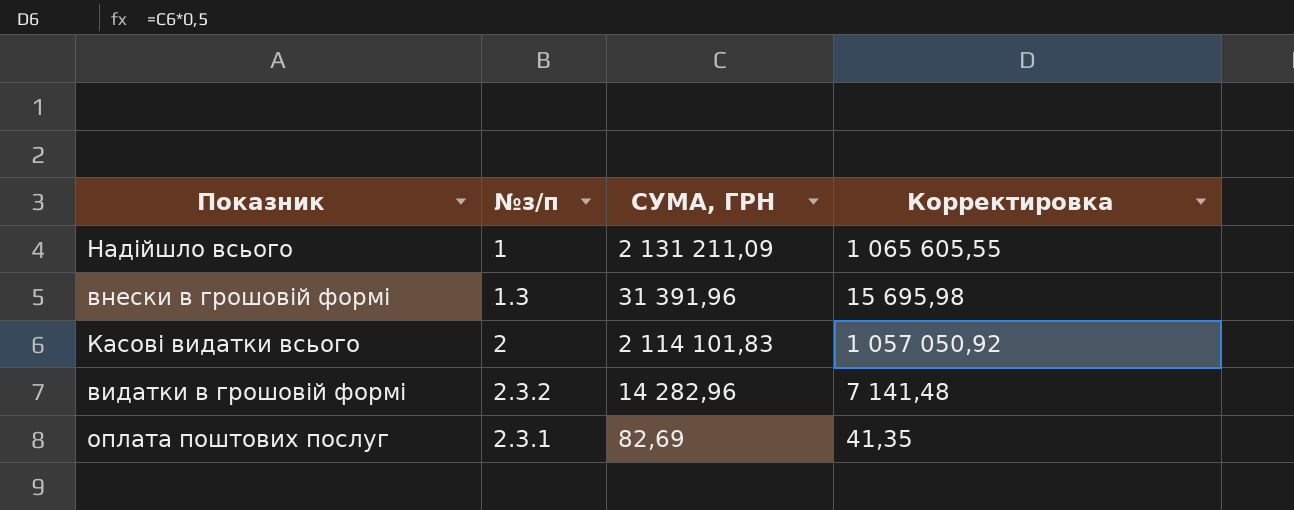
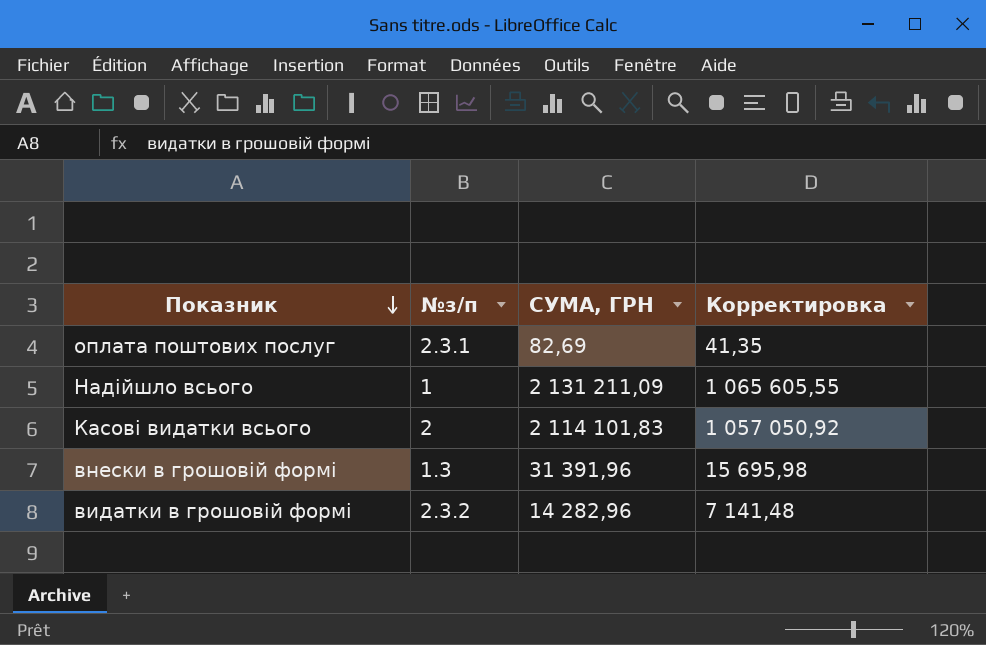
row order: none -> Показник descending

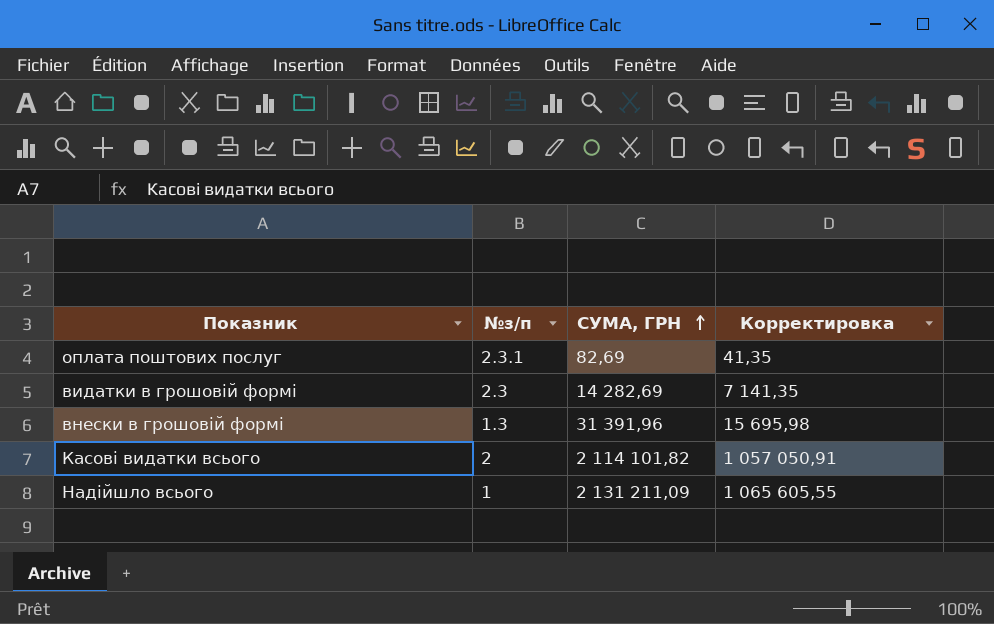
row order: Показник descending -> СУМА, ГРН ascending
видатки в грошовій формі | №з/п: 2.3.2 -> 2.3
видатки в грошовій формі | СУМА, ГРН: 14 282,96 -> 14 282,69
видатки в грошовій формі | Корректировка: 7 141,48 -> 7 141,35
Касові видатки всього | СУМА, ГРН: 2 114 101,83 -> 2 114 101,82
Касові видатки всього | Корректировка: 1 057 050,92 -> 1 057 050,91

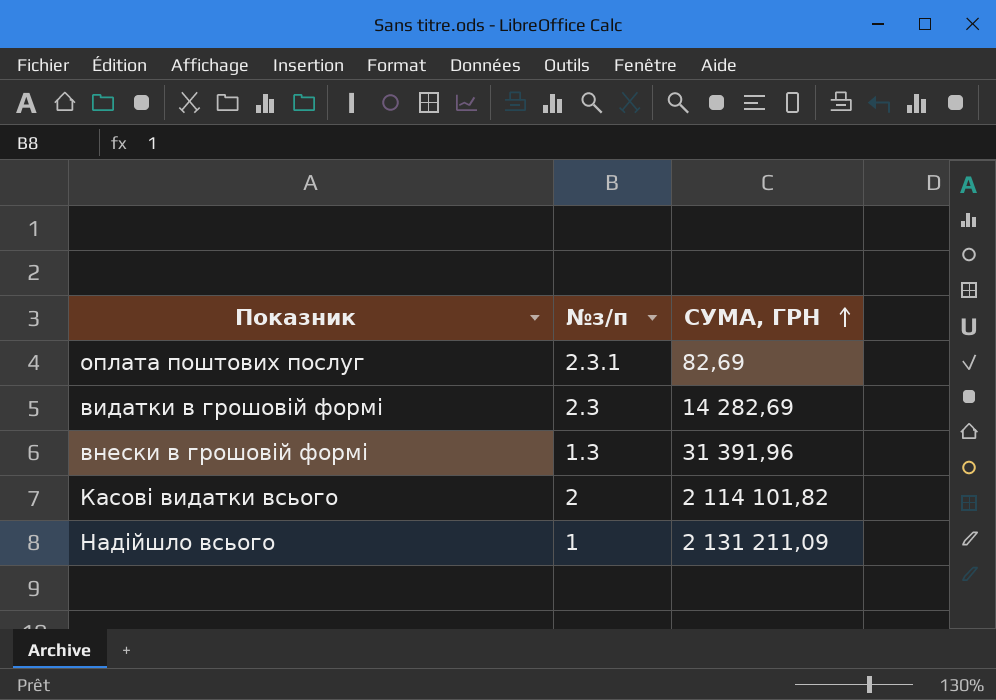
column Корректировка | formula: [СУМА, ГРН] * 0,5 -> none

